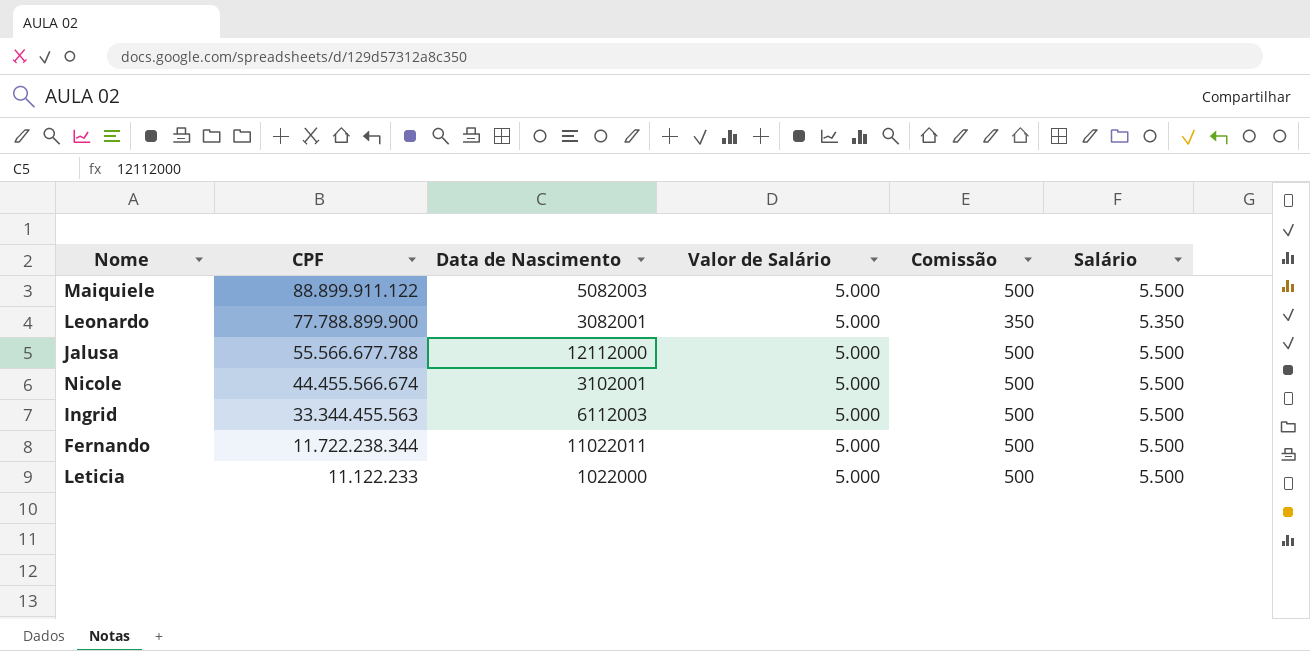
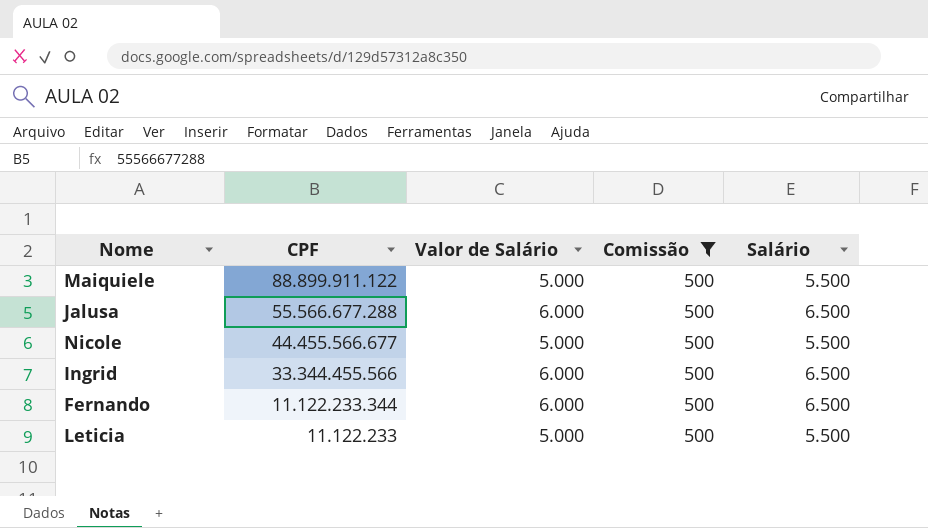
filter: none -> Comissão = 500
column Data de Nascimento | position: 3 -> none
Jalusa | CPF: 55.566.677.788 -> 55.566.677.288
Jalusa | Valor de Salário: 5.000 -> 6.000
Jalusa | Salário: 5.500 -> 6.500
Nicole | CPF: 44.455.566.674 -> 44.455.566.677
Ingrid | CPF: 33.344.455.563 -> 33.344.455.566
Ingrid | Valor de Salário: 5.000 -> 6.000
Ingrid | Salário: 5.500 -> 6.500
Fernando | CPF: 11.722.238.344 -> 11.122.233.344
Fernando | Valor de Salário: 5.000 -> 6.000
Fernando | Salário: 5.500 -> 6.500

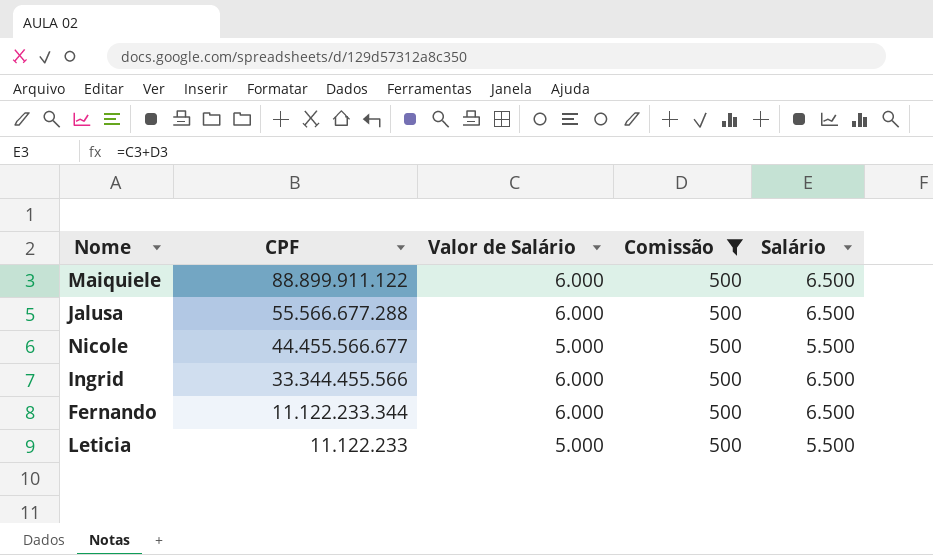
Maiquiele | Valor de Salário: 5.000 -> 6.000
Maiquiele | Salário: 5.500 -> 6.500

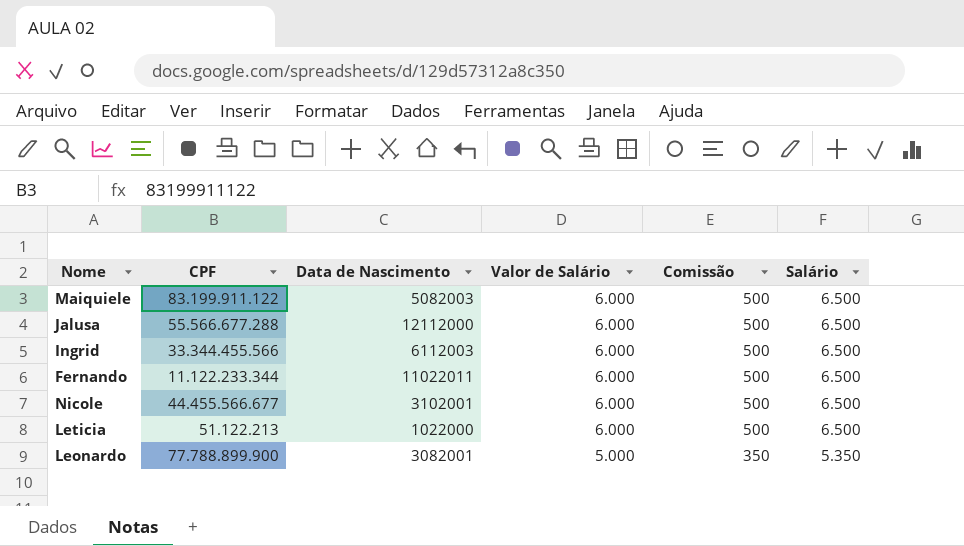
filter: Comissão = 500 -> none
row order: CPF descending -> Valor de Salário descending
column Data de Nascimento | position: none -> 3
Maiquiele | CPF: 88.899.911.122 -> 83.199.911.122
Nicole | Valor de Salário: 5.000 -> 6.000
Nicole | Salário: 5.500 -> 6.500
Leticia | CPF: 11.122.233 -> 51.122.213
Leticia | Valor de Salário: 5.000 -> 6.000
Leticia | Salário: 5.500 -> 6.500

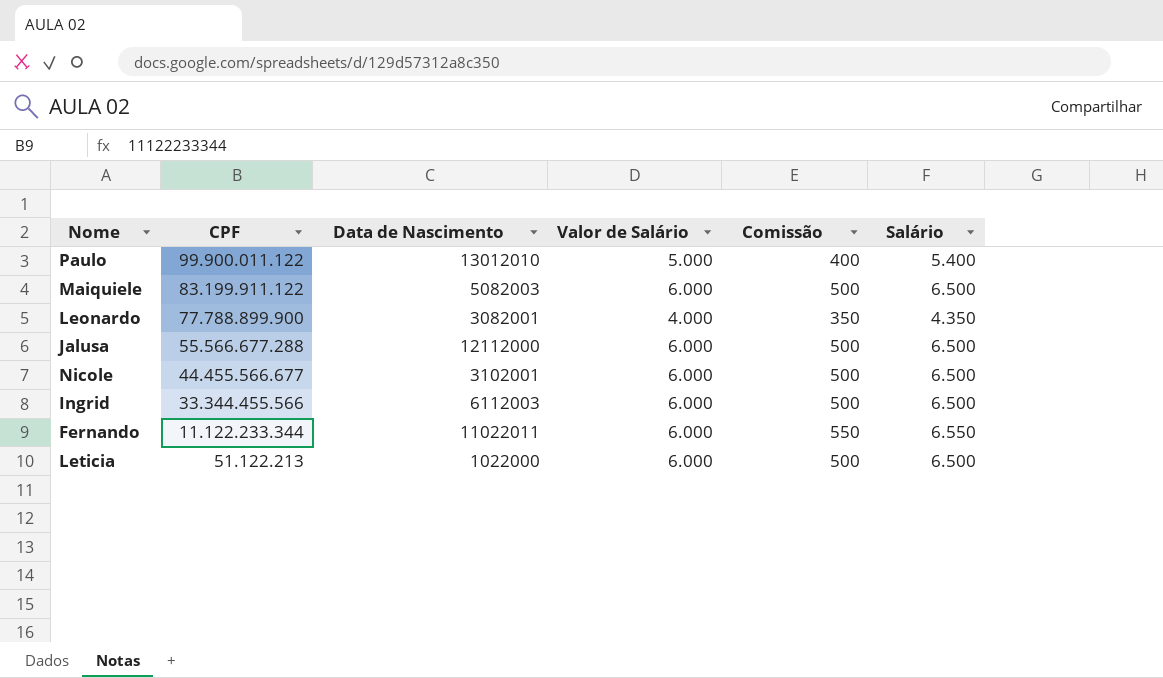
row order: Valor de Salário descending -> CPF descending
row Paulo: none -> 99.900.011.122 | 13012010 | 5.000 | 400 | 5.400
Leonardo | Valor de Salário: 5.000 -> 4.000
Leonardo | Salário: 5.350 -> 4.350
Fernando | Comissão: 500 -> 550
Fernando | Salário: 6.500 -> 6.550

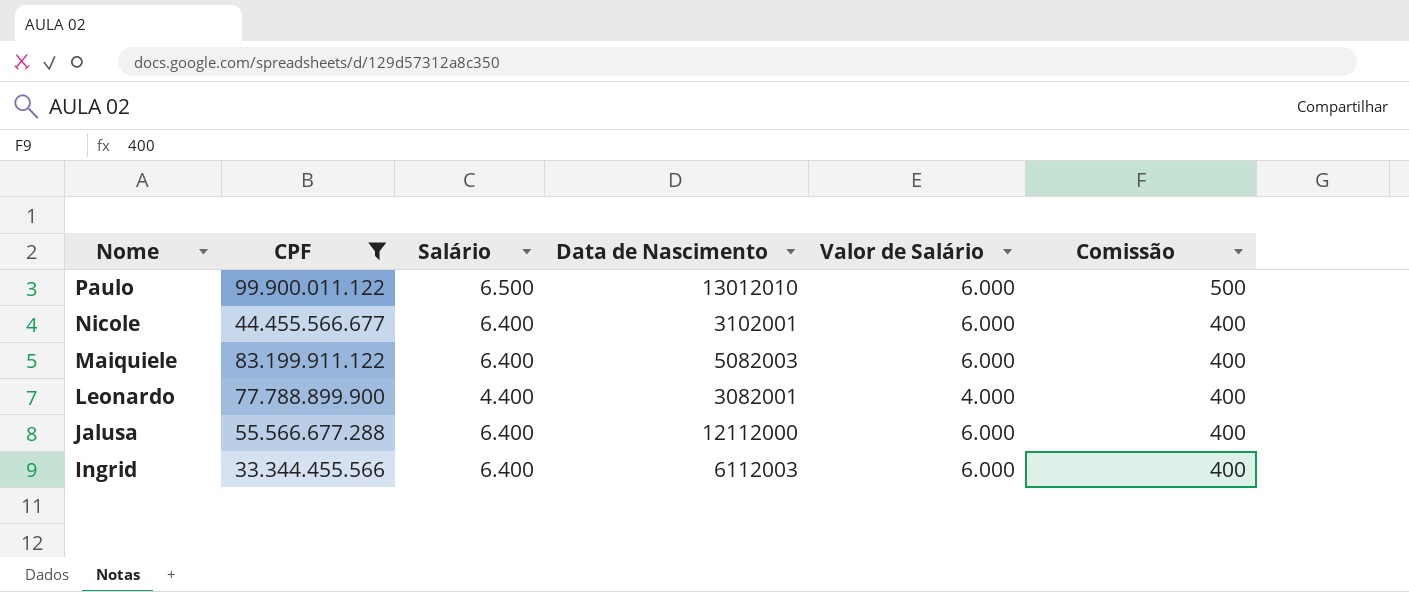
filter: none -> CPF >= 33.344.455.566
row order: CPF descending -> Nome descending
column Salário | position: 6 -> 3
Paulo | Salário: 5.400 -> 6.500
Paulo | Valor de Salário: 5.000 -> 6.000
Paulo | Comissão: 400 -> 500
Nicole | Salário: 6.500 -> 6.400
Nicole | Comissão: 500 -> 400
Maiquiele | Salário: 6.500 -> 6.400
Maiquiele | Comissão: 500 -> 400
Leonardo | Salário: 4.350 -> 4.400
Leonardo | Comissão: 350 -> 400
Jalusa | Salário: 6.500 -> 6.400
Jalusa | Comissão: 500 -> 400
Ingrid | Salário: 6.500 -> 6.400
Ingrid | Comissão: 500 -> 400

